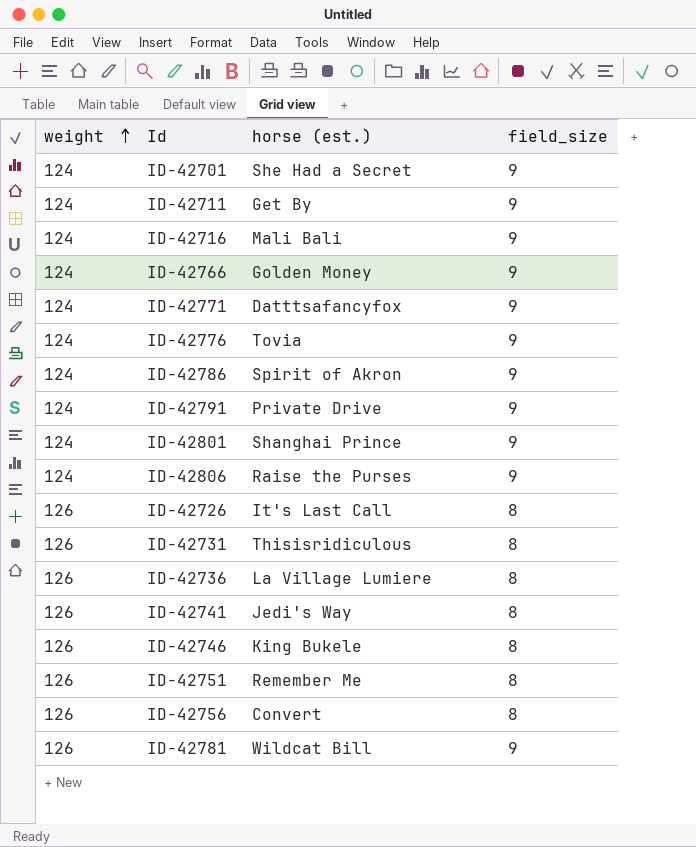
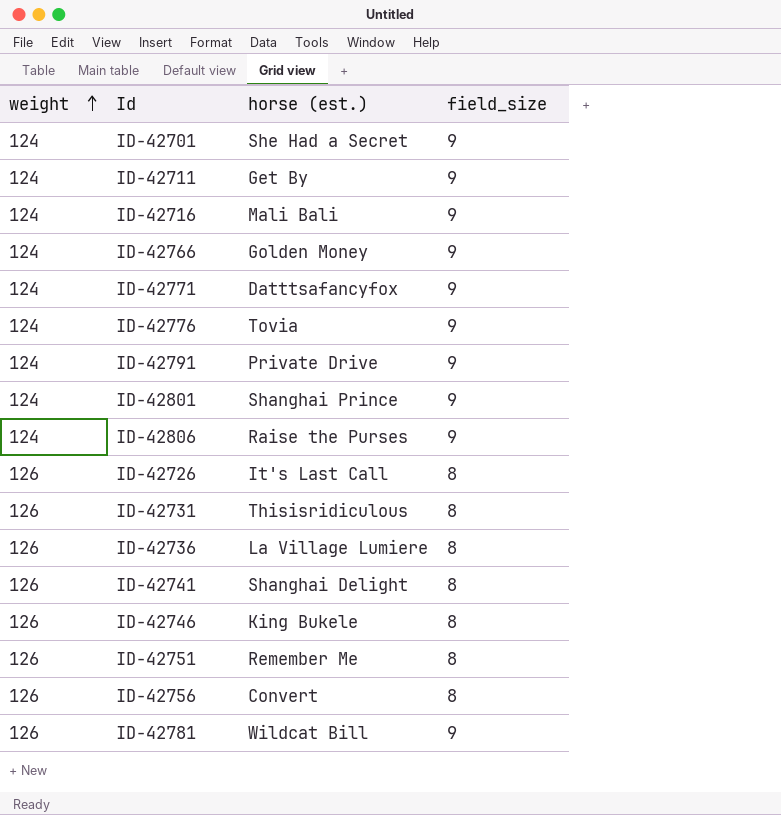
row ID-42786: 124 | Spirit of Akron | 9 -> none
ID-42741 | horse (est.): Jedi's Way -> Shanghai Delight

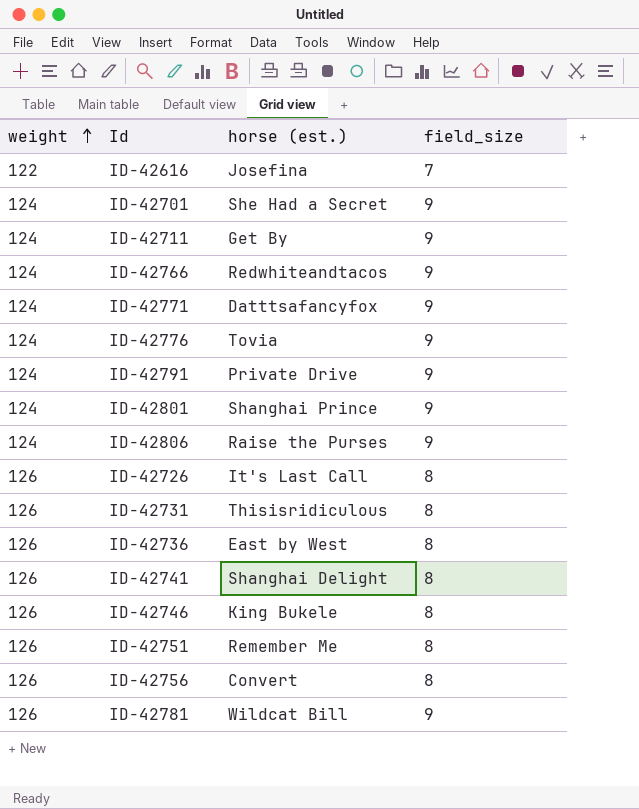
row ID-42716: 124 | Mali Bali | 9 -> none
row ID-42616: none -> 122 | Josefina | 7
ID-42766 | horse (est.): Golden Money -> Redwhiteandtacos
ID-42736 | horse (est.): La Village Lumiere -> East by West

